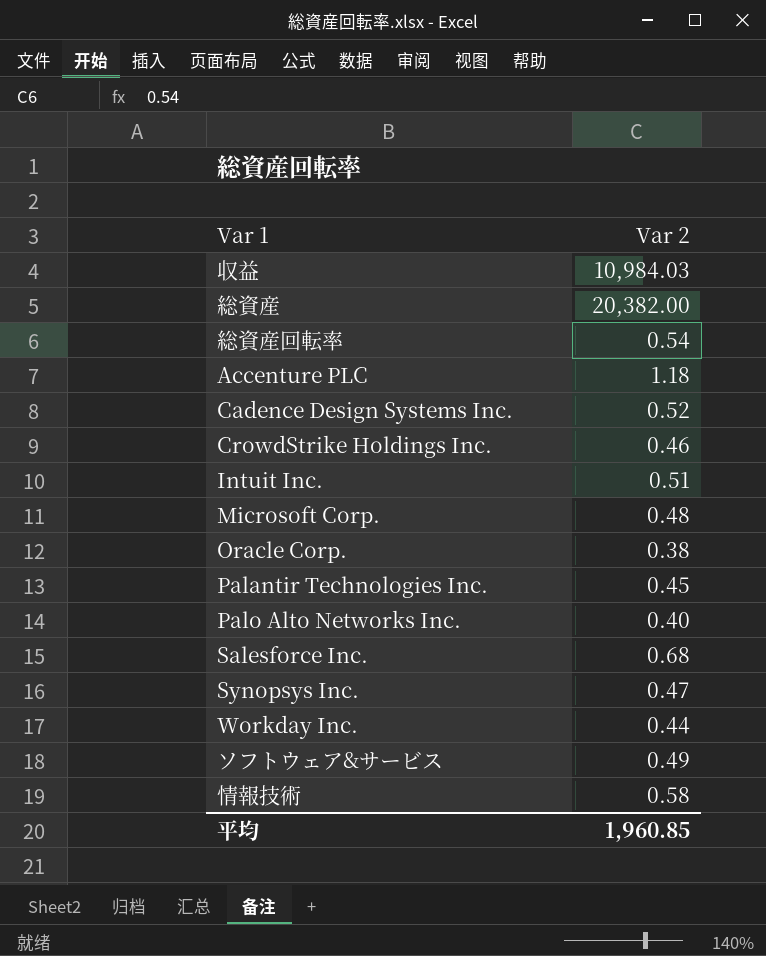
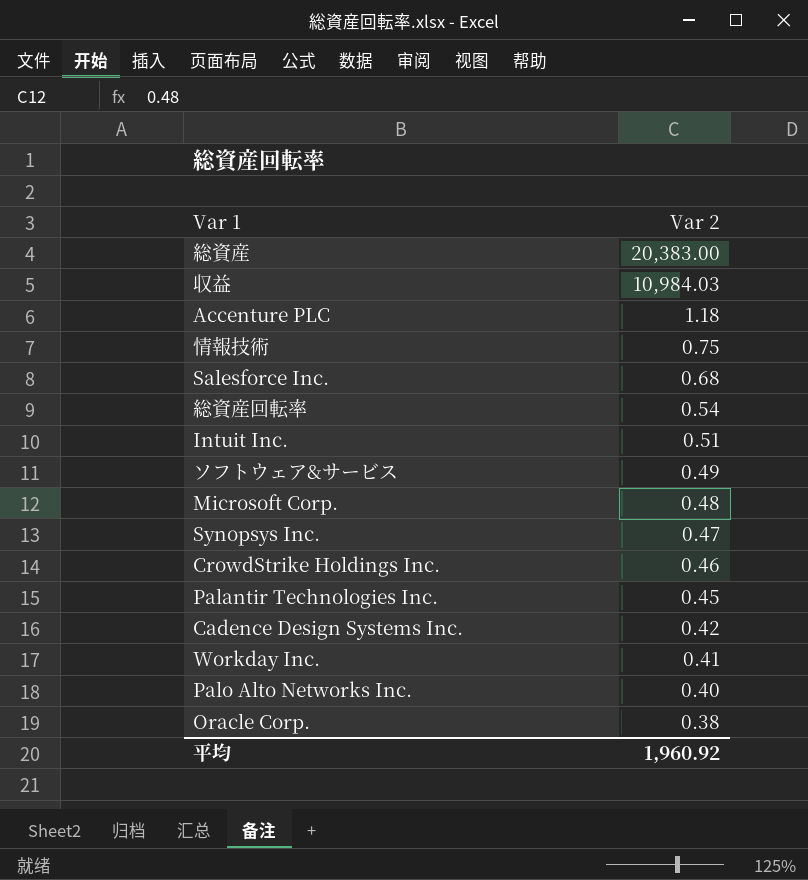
row order: none -> Var 2 descending
総資産 | Var 2: 20,382.00 -> 20,383.00
情報技術 | Var 2: 0.58 -> 0.75
Cadence Design Systems Inc. | Var 2: 0.52 -> 0.42
Workday Inc. | Var 2: 0.44 -> 0.41
平均 | Var 2: 1,960.85 -> 1,960.92

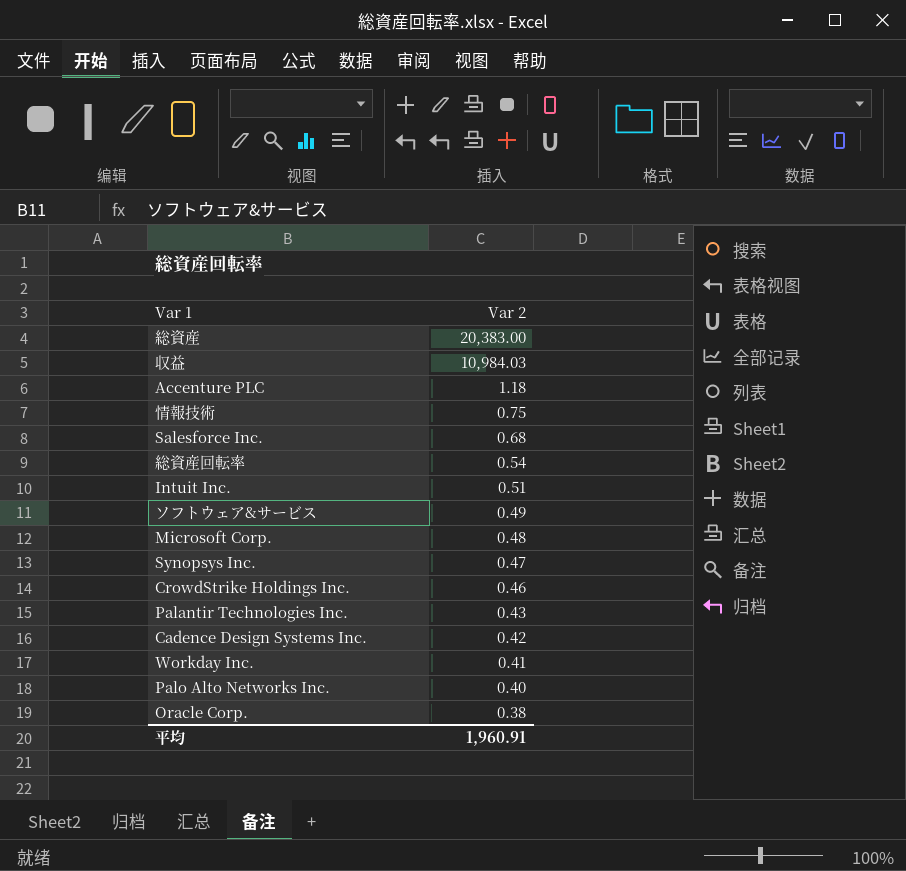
Palantir Technologies Inc. | Var 2: 0.45 -> 0.43
平均 | Var 2: 1,960.92 -> 1,960.91

